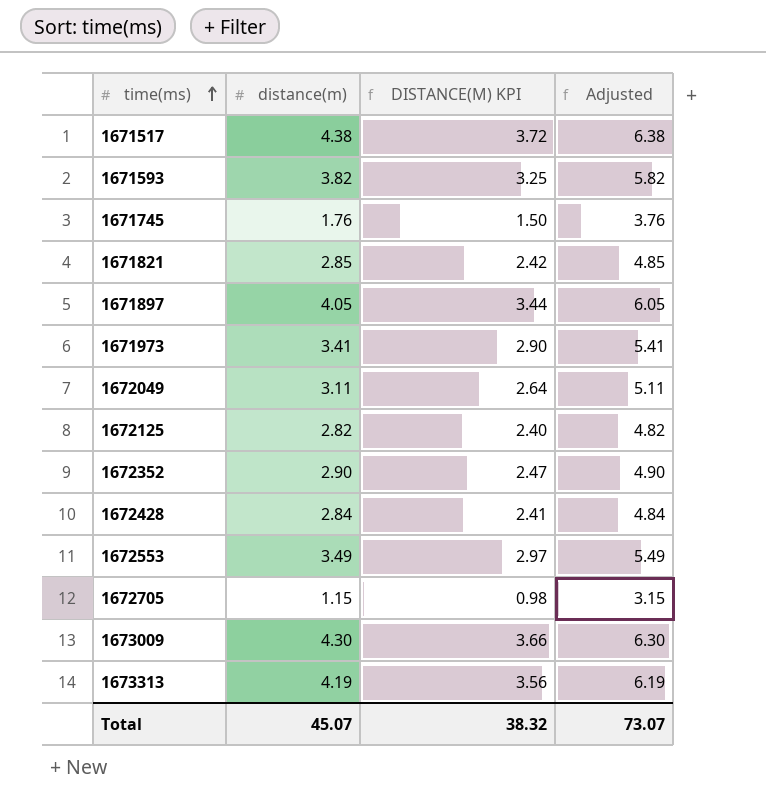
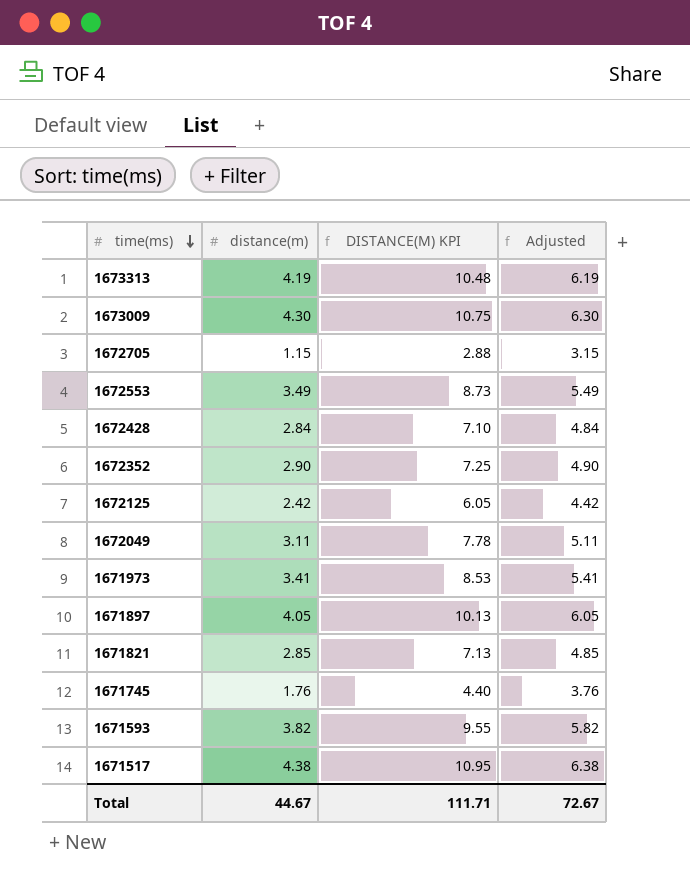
row order: time(ms) ascending -> time(ms) descending
column DISTANCE(M) KPI | formula: [distance(m)] * 0.85 -> [distance(m)] * 2.5
1672125 | distance(m): 2.82 -> 2.42
1672125 | Adjusted: 4.82 -> 4.42
Total | distance(m): 45.07 -> 44.67
Total | DISTANCE(M) KPI: 38.32 -> 111.71
Total | Adjusted: 73.07 -> 72.67

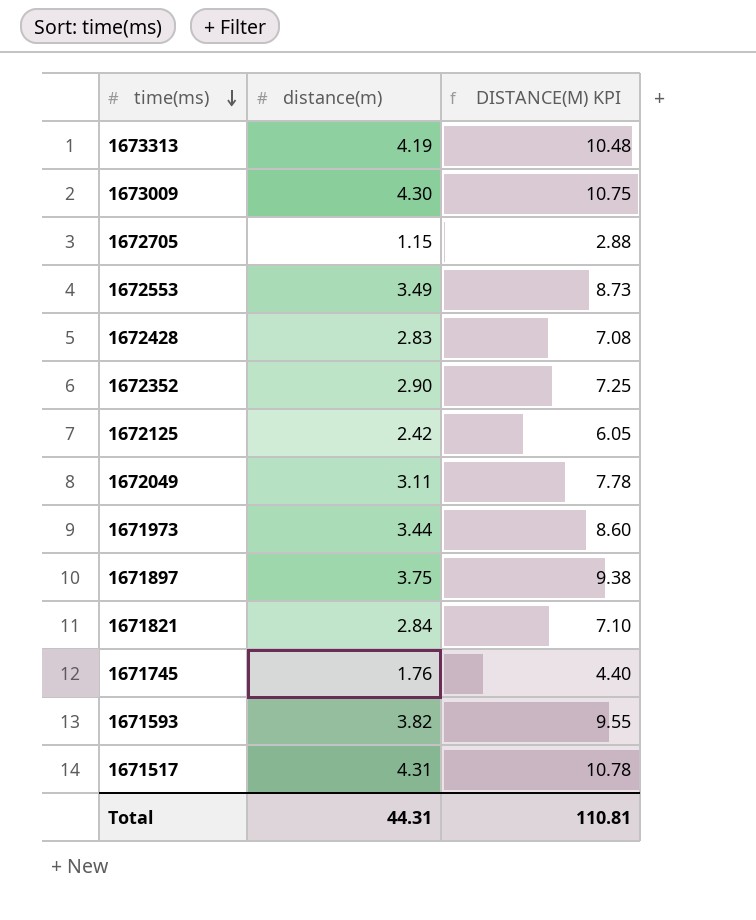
column Adjusted | formula: [distance(m)] + 2 -> none
1672428 | distance(m): 2.84 -> 2.83
1672428 | DISTANCE(M) KPI: 7.10 -> 7.08
1671973 | distance(m): 3.41 -> 3.44
1671973 | DISTANCE(M) KPI: 8.53 -> 8.60
1671897 | distance(m): 4.05 -> 3.75
1671897 | DISTANCE(M) KPI: 10.13 -> 9.38
1671821 | distance(m): 2.85 -> 2.84
1671821 | DISTANCE(M) KPI: 7.13 -> 7.10
1671517 | distance(m): 4.38 -> 4.31
1671517 | DISTANCE(M) KPI: 10.95 -> 10.78
Total | distance(m): 44.67 -> 44.31
Total | DISTANCE(M) KPI: 111.71 -> 110.81

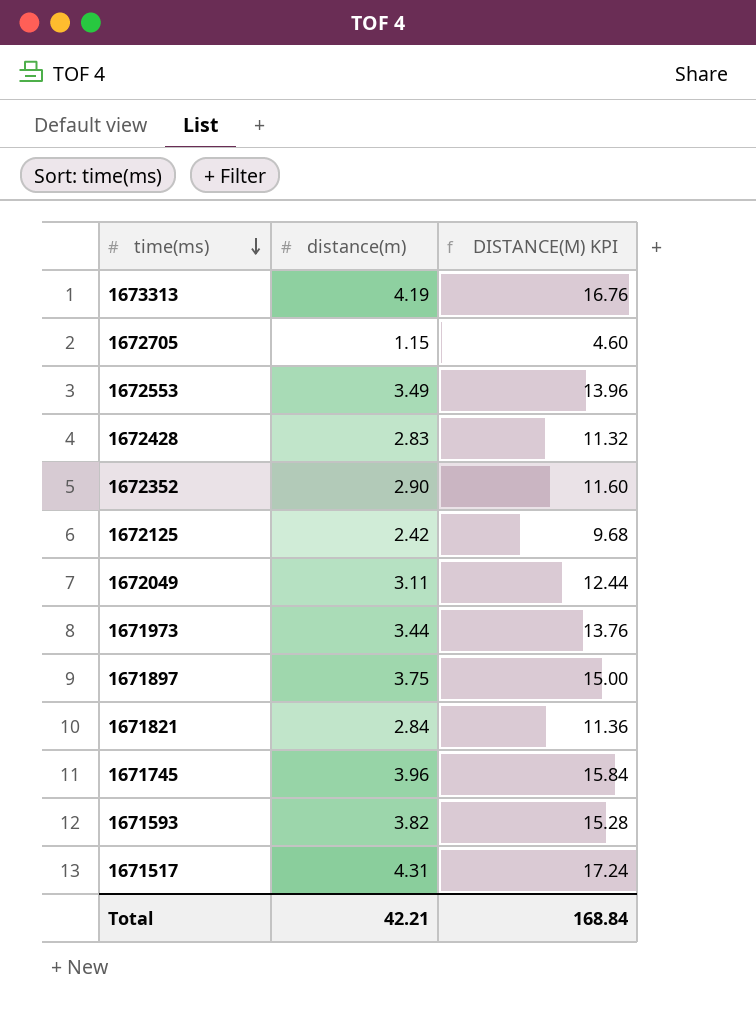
column DISTANCE(M) KPI | formula: [distance(m)] * 2.5 -> [distance(m)] * 4
row 1673009: 4.30 | 10.75 -> none
1671745 | distance(m): 1.76 -> 3.96
Total | distance(m): 44.31 -> 42.21
Total | DISTANCE(M) KPI: 110.81 -> 168.84

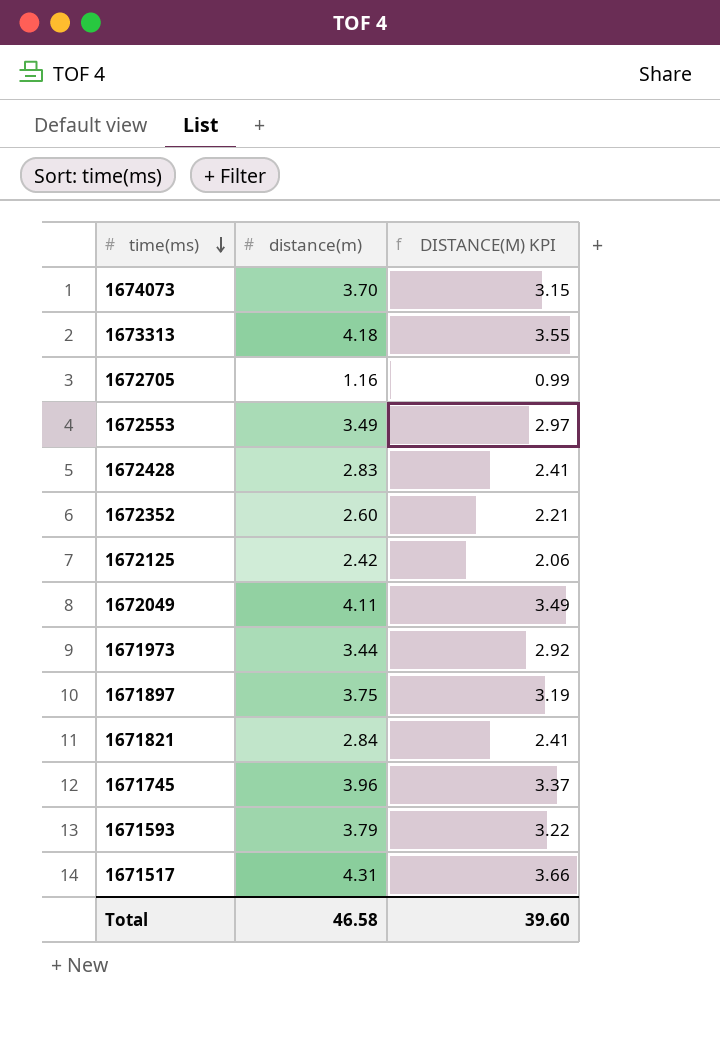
column DISTANCE(M) KPI | formula: [distance(m)] * 4 -> [distance(m)] * 0.85
row 1674073: none -> 3.70 | 3.15
1673313 | distance(m): 4.19 -> 4.18
1672705 | distance(m): 1.15 -> 1.16
1672352 | distance(m): 2.90 -> 2.60
1672049 | distance(m): 3.11 -> 4.11
1671593 | distance(m): 3.82 -> 3.79
Total | distance(m): 42.21 -> 46.58
Total | DISTANCE(M) KPI: 168.84 -> 39.60

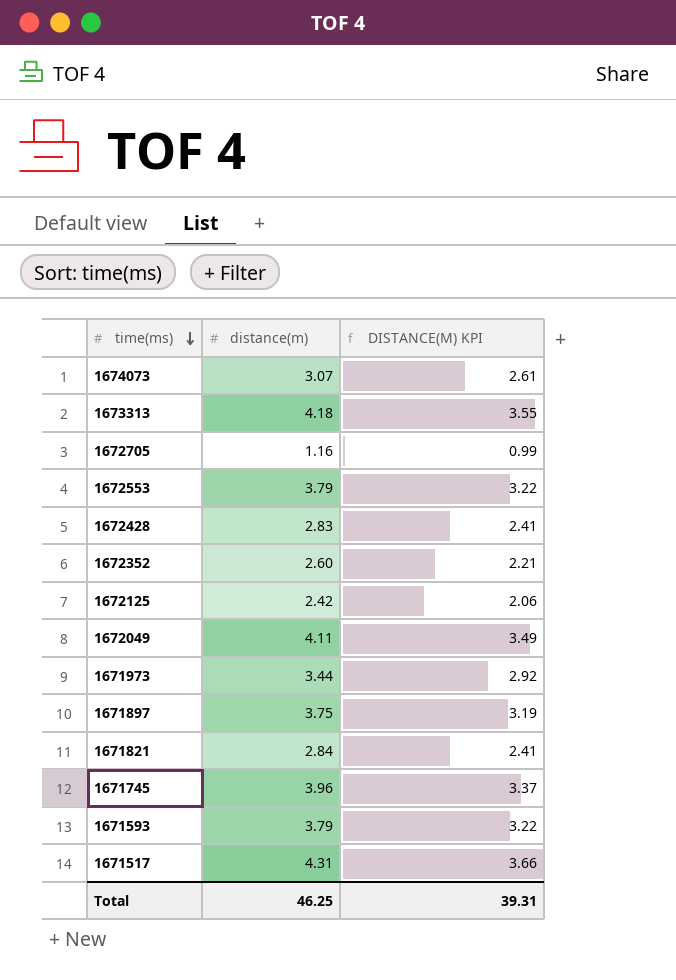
1674073 | distance(m): 3.70 -> 3.07
1674073 | DISTANCE(M) KPI: 3.15 -> 2.61
1672553 | distance(m): 3.49 -> 3.79
1672553 | DISTANCE(M) KPI: 2.97 -> 3.22
Total | distance(m): 46.58 -> 46.25
Total | DISTANCE(M) KPI: 39.60 -> 39.31

